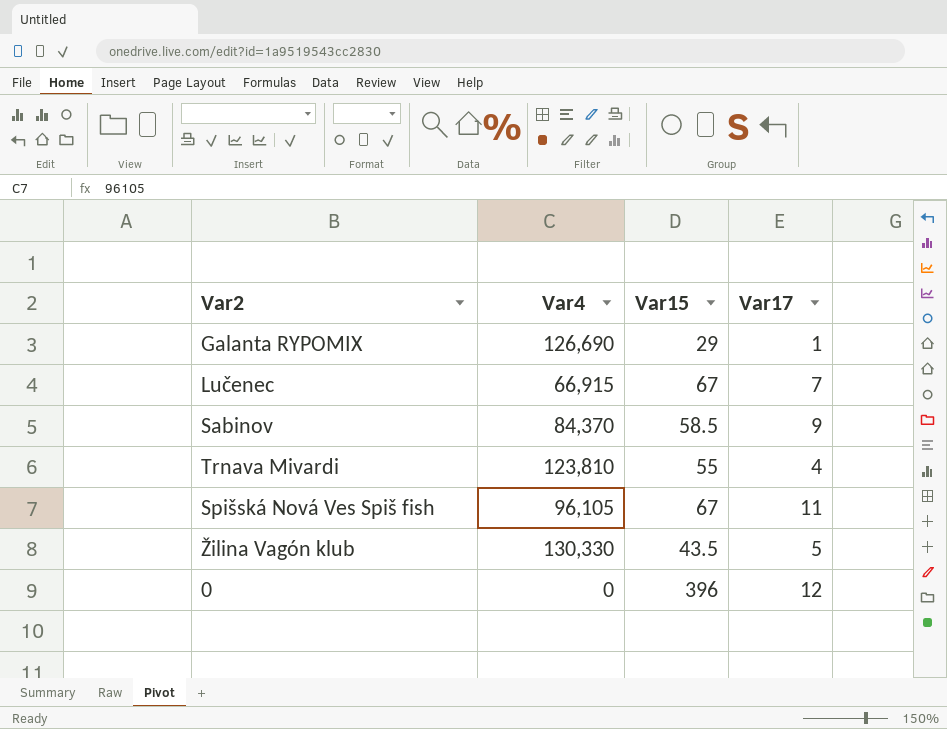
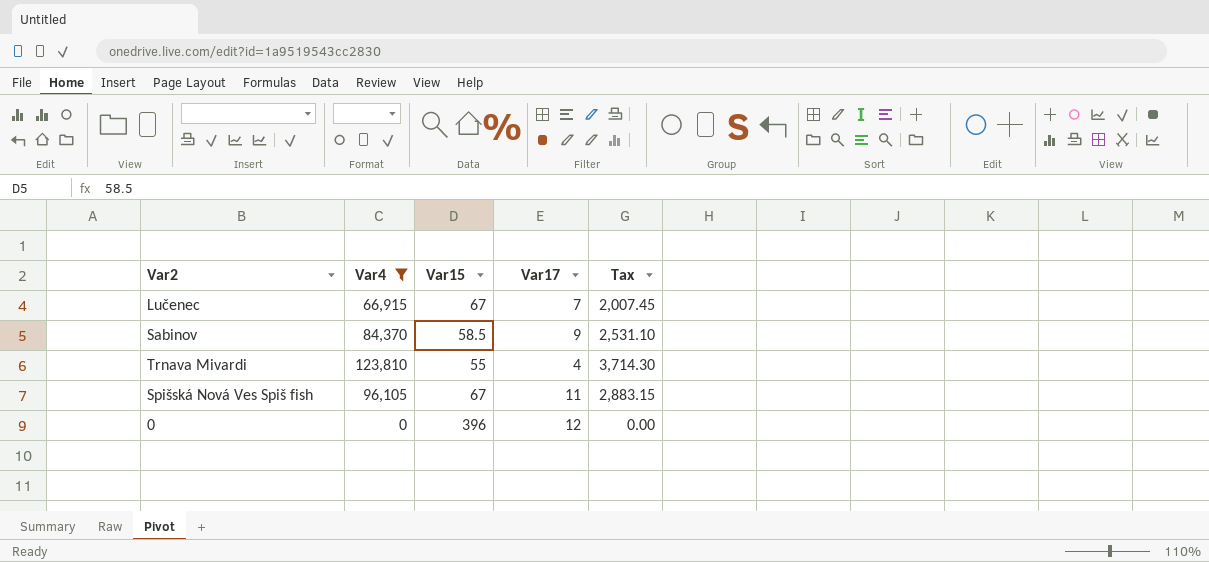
filter: none -> Var4 <= 123,810
column Tax | formula: none -> [Var4] * 0.03

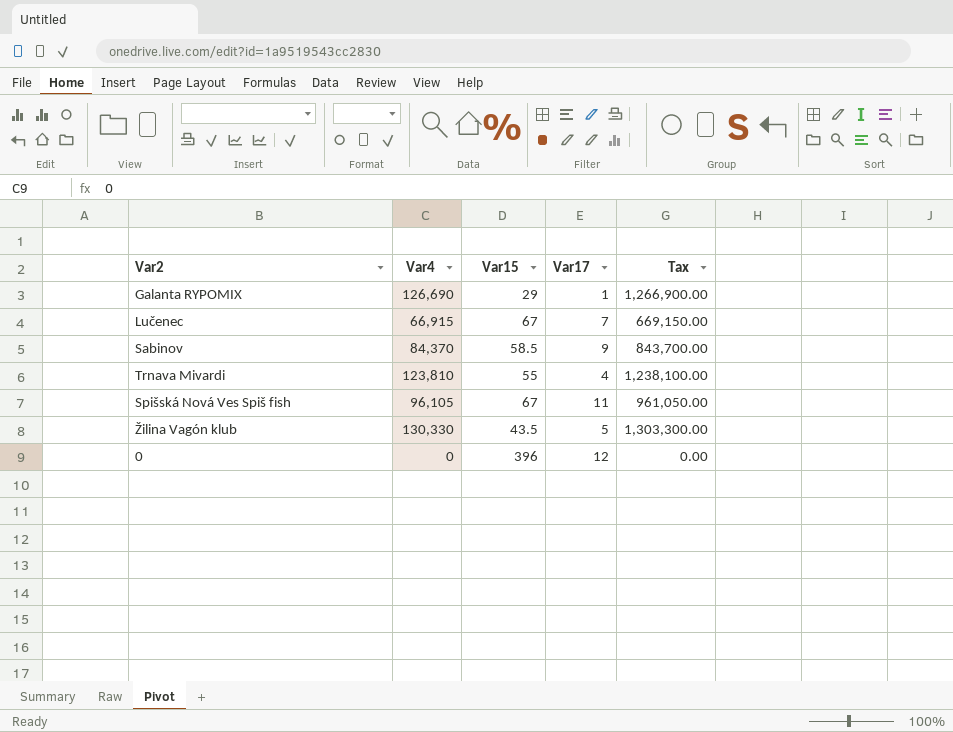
filter: Var4 <= 123,810 -> none
column Tax | formula: [Var4] * 0.03 -> [Var4] * 10

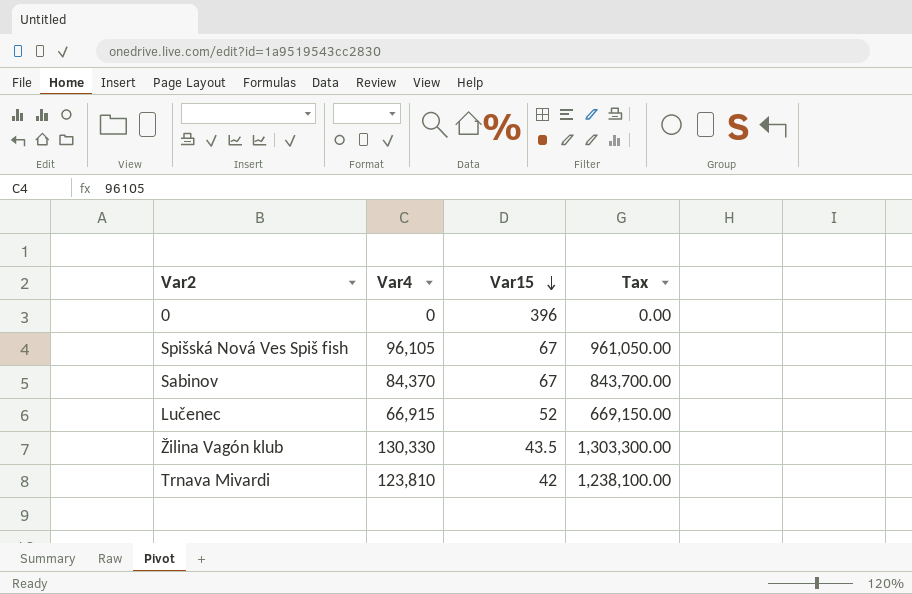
row order: none -> Var15 descending
column Var17 | position: 4 -> none
row Galanta RYPOMIX: 126,690 | 29 | 1 | 1,266,900.00 -> none
Sabinov | Var15: 58.5 -> 67
Lučenec | Var15: 67 -> 52
Trnava Mivardi | Var15: 55 -> 42

